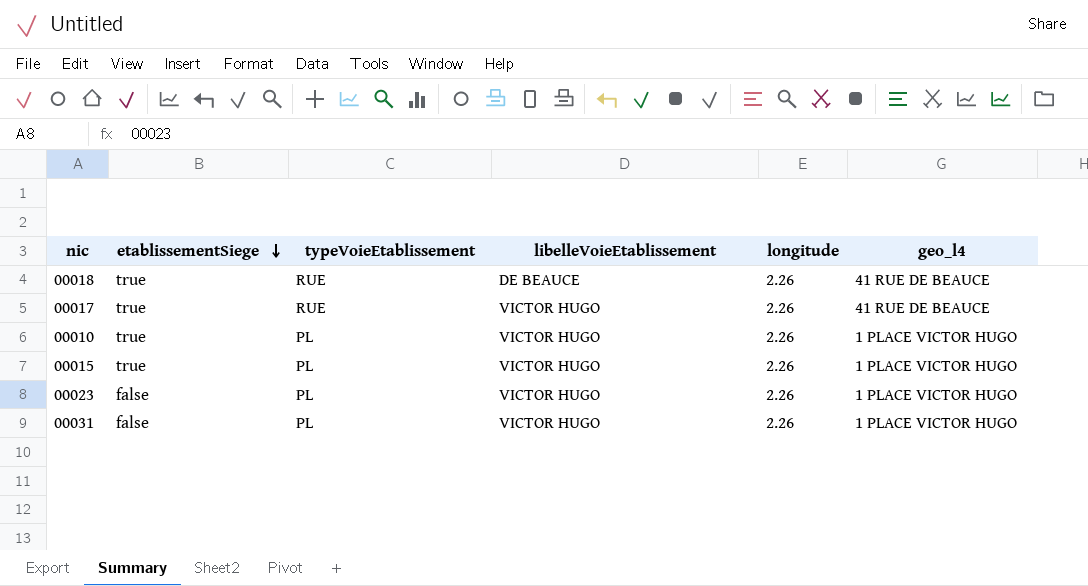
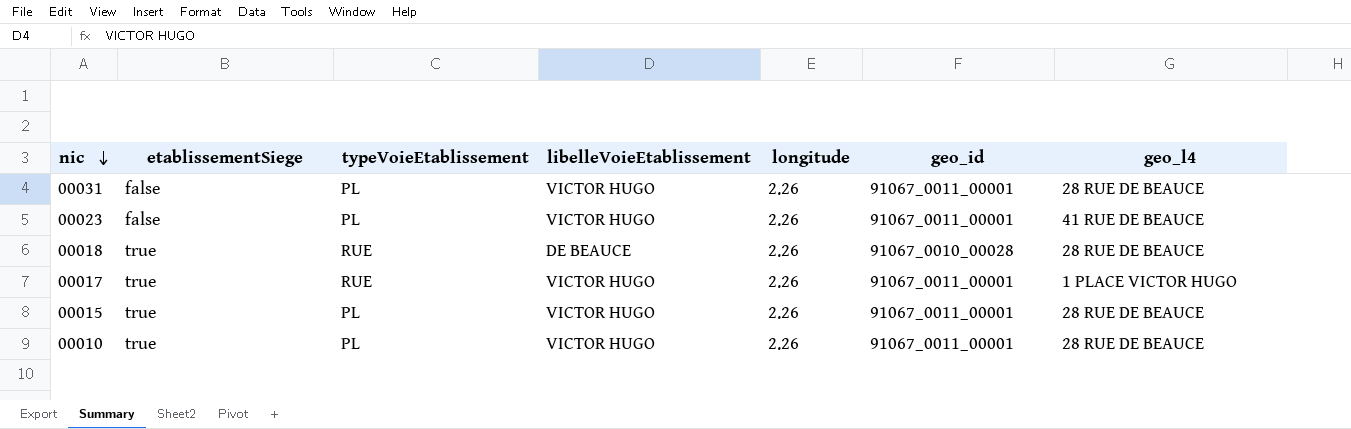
row order: etablissementSiege descending -> nic descending
column geo_id | position: none -> 6
00031 | geo_l4: 1 PLACE VICTOR HUGO -> 28 RUE DE BEAUCE
00023 | geo_l4: 1 PLACE VICTOR HUGO -> 41 RUE DE BEAUCE
00018 | geo_l4: 41 RUE DE BEAUCE -> 28 RUE DE BEAUCE
00017 | geo_l4: 41 RUE DE BEAUCE -> 1 PLACE VICTOR HUGO
00015 | geo_l4: 1 PLACE VICTOR HUGO -> 28 RUE DE BEAUCE
00010 | geo_l4: 1 PLACE VICTOR HUGO -> 28 RUE DE BEAUCE

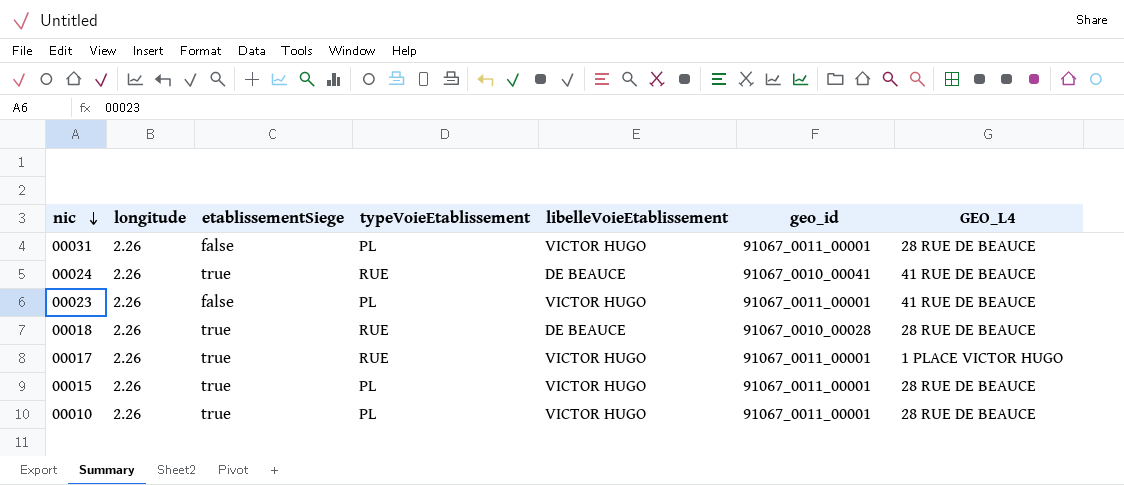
column longitude | position: 5 -> 2
column name: geo_l4 -> GEO_L4
row 00024: none -> 2.26 | true | RUE | DE BEAUCE | 91067_0010_00041 | 41 RUE DE BEAUCE

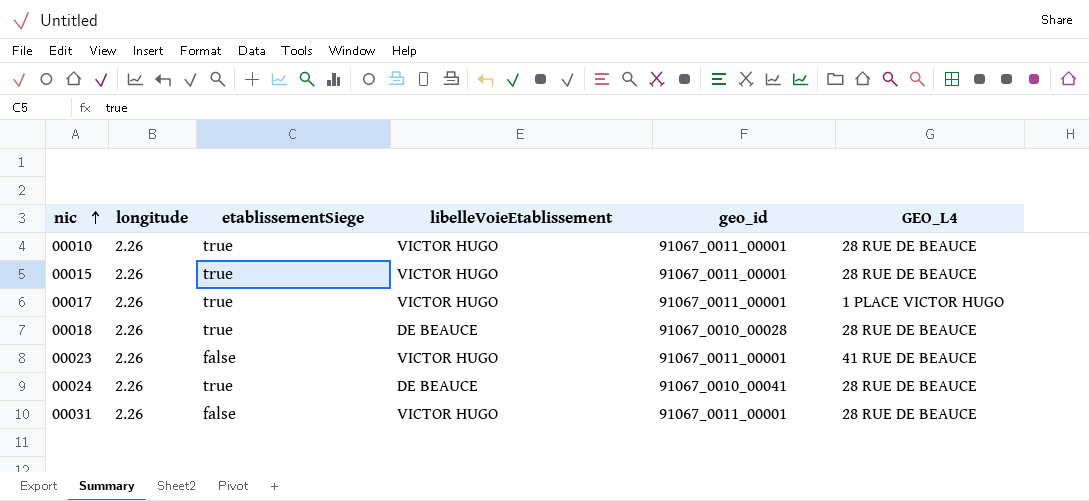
row order: nic descending -> nic ascending
column typeVoieEtablissement | position: 4 -> none
00024 | GEO_L4: 41 RUE DE BEAUCE -> 28 RUE DE BEAUCE

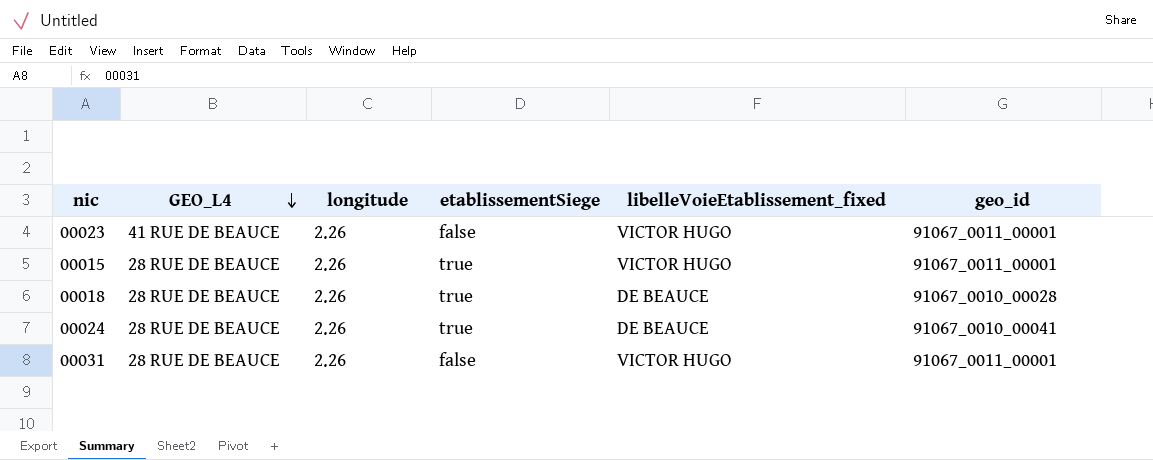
row order: nic ascending -> GEO_L4 descending
column GEO_L4 | position: 6 -> 2
column name: libelleVoieEtablissement -> libelleVoieEtablissement_fixed
row 00010: 2.26 | true | VICTOR HUGO | 91067_0011_00001 | 28 RUE DE BEAUCE -> none
row 00017: 2.26 | true | VICTOR HUGO | 91067_0011_00001 | 1 PLACE VICTOR HUGO -> none

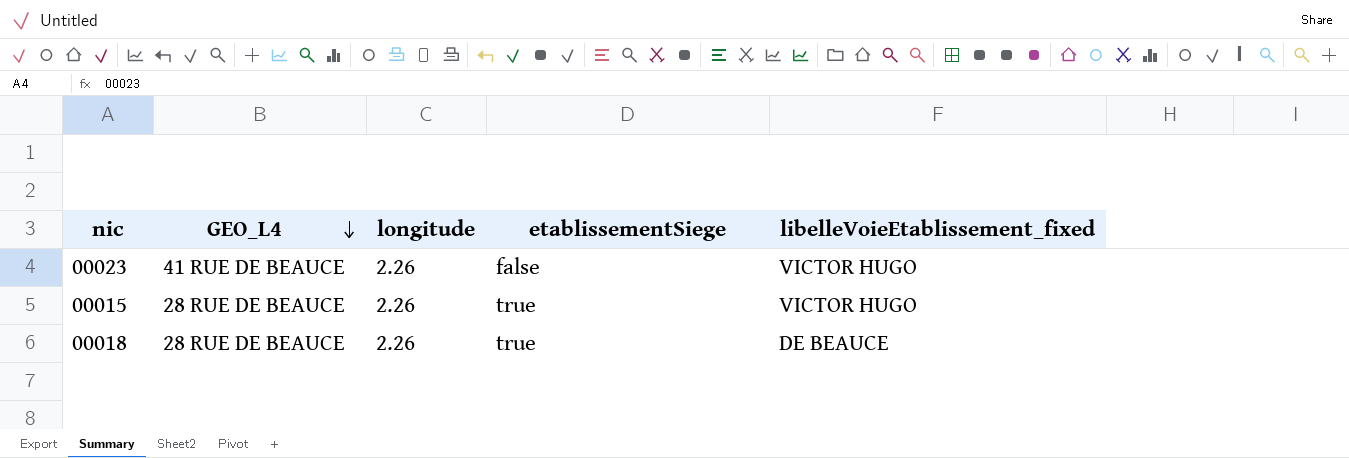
column geo_id | position: 6 -> none
row 00024: 28 RUE DE BEAUCE | 2.26 | true | DE BEAUCE | 91067_0010_00041 -> none
row 00031: 28 RUE DE BEAUCE | 2.26 | false | VICTOR HUGO | 91067_0011_00001 -> none

